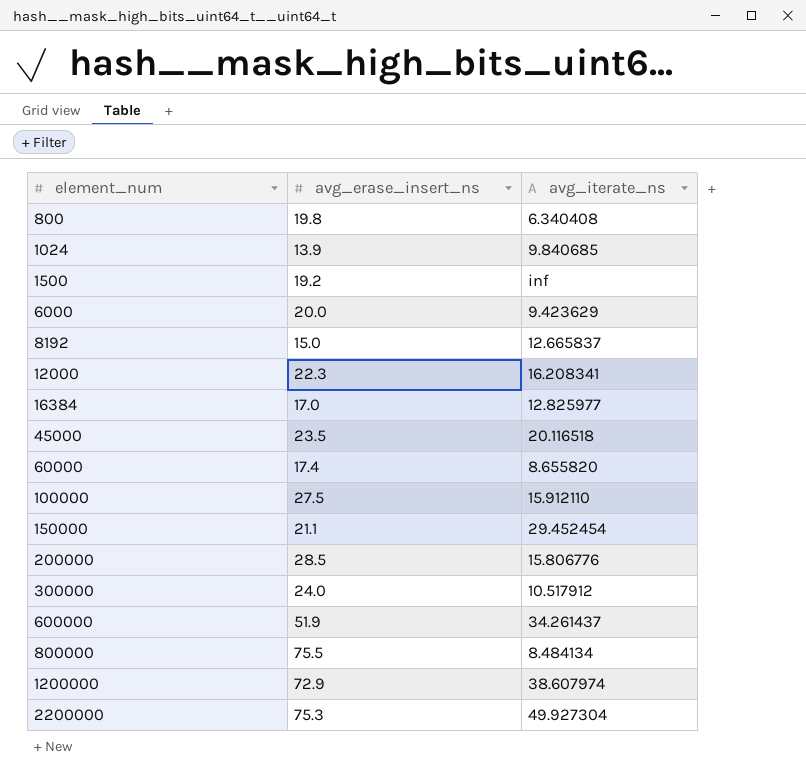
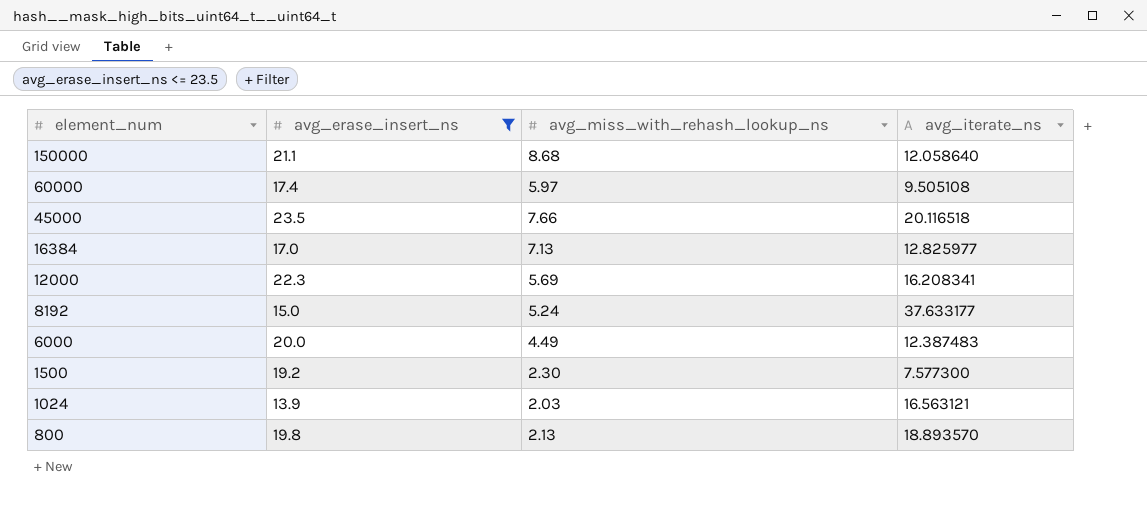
filter: none -> avg_erase_insert_ns <= 23.5
row order: element_num ascending -> element_num descending
column avg_miss_with_rehash_lookup_ns | position: none -> 3
150000 | avg_iterate_ns: 29.452454 -> 12.058640
60000 | avg_iterate_ns: 8.655820 -> 9.505108
8192 | avg_iterate_ns: 12.665837 -> 37.633177
6000 | avg_iterate_ns: 9.423629 -> 12.387483
1500 | avg_iterate_ns: inf -> 7.577300
1024 | avg_iterate_ns: 9.840685 -> 16.563121
800 | avg_iterate_ns: 6.340408 -> 18.893570

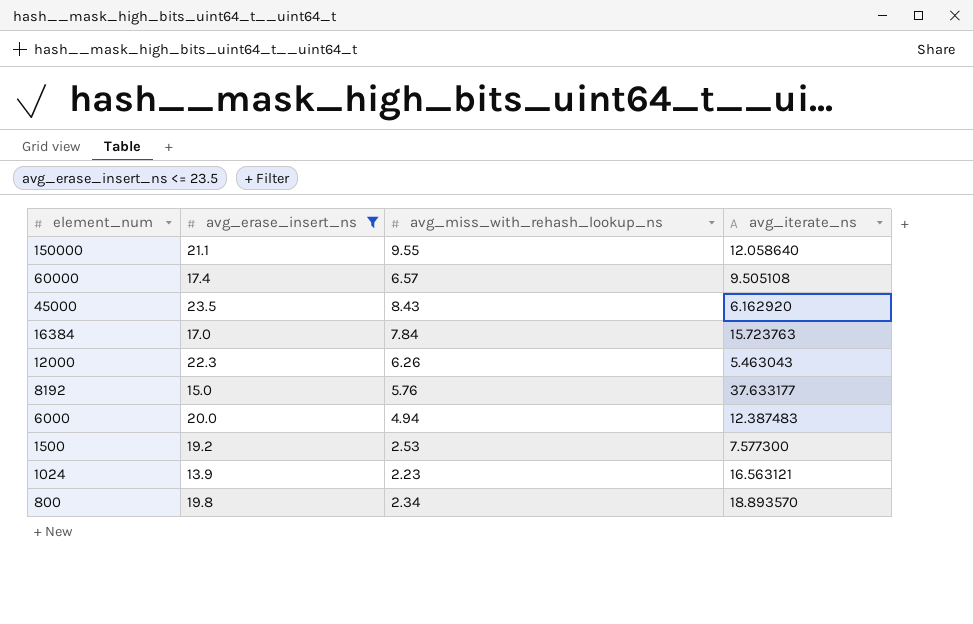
150000 | avg_miss_with_rehash_lookup_ns: 8.68 -> 9.55
60000 | avg_miss_with_rehash_lookup_ns: 5.97 -> 6.57
45000 | avg_miss_with_rehash_lookup_ns: 7.66 -> 8.43
45000 | avg_iterate_ns: 20.116518 -> 6.162920
16384 | avg_miss_with_rehash_lookup_ns: 7.13 -> 7.84
16384 | avg_iterate_ns: 12.825977 -> 15.723763
12000 | avg_miss_with_rehash_lookup_ns: 5.69 -> 6.26
12000 | avg_iterate_ns: 16.208341 -> 5.463043
8192 | avg_miss_with_rehash_lookup_ns: 5.24 -> 5.76
6000 | avg_miss_with_rehash_lookup_ns: 4.49 -> 4.94
1500 | avg_miss_with_rehash_lookup_ns: 2.30 -> 2.53
1024 | avg_miss_with_rehash_lookup_ns: 2.03 -> 2.23
800 | avg_miss_with_rehash_lookup_ns: 2.13 -> 2.34

